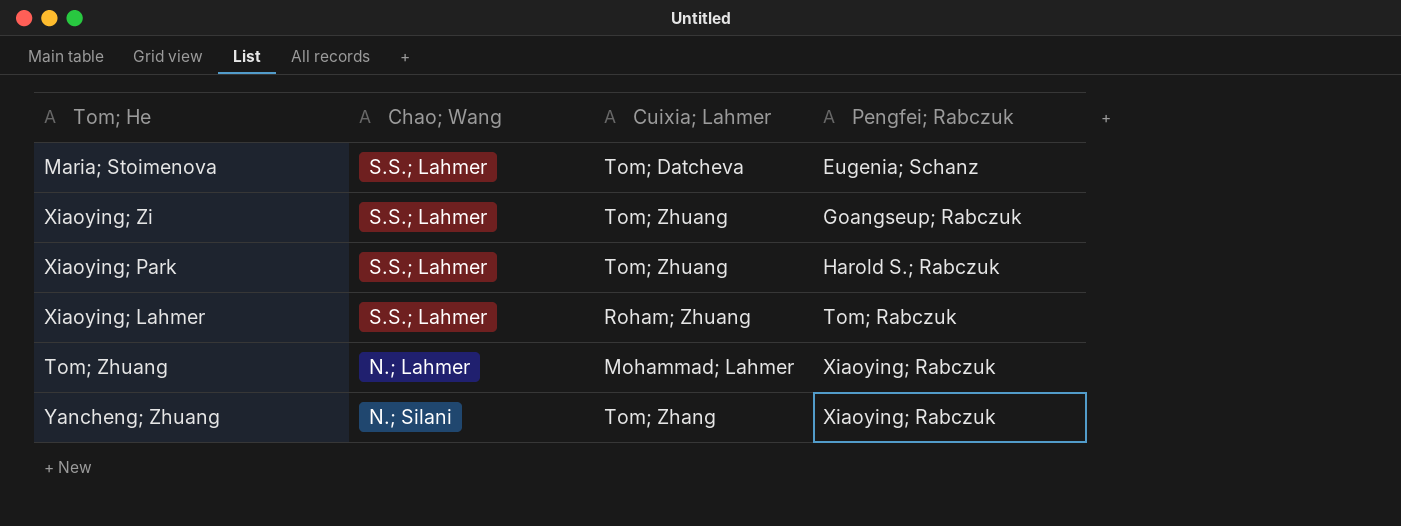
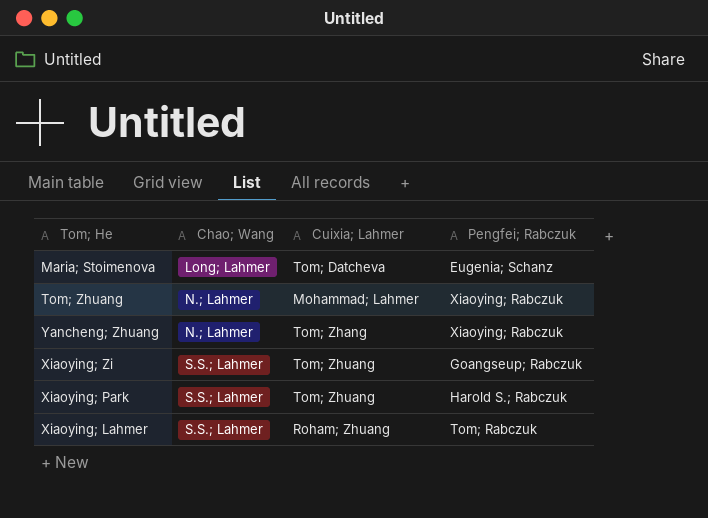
row order: Pengfei; Rabczuk ascending -> Chao; Wang ascending
Maria; Stoimenova | Chao; Wang: S.S.; Lahmer -> Long; Lahmer
Yancheng; Zhuang | Chao; Wang: N.; Silani -> N.; Lahmer

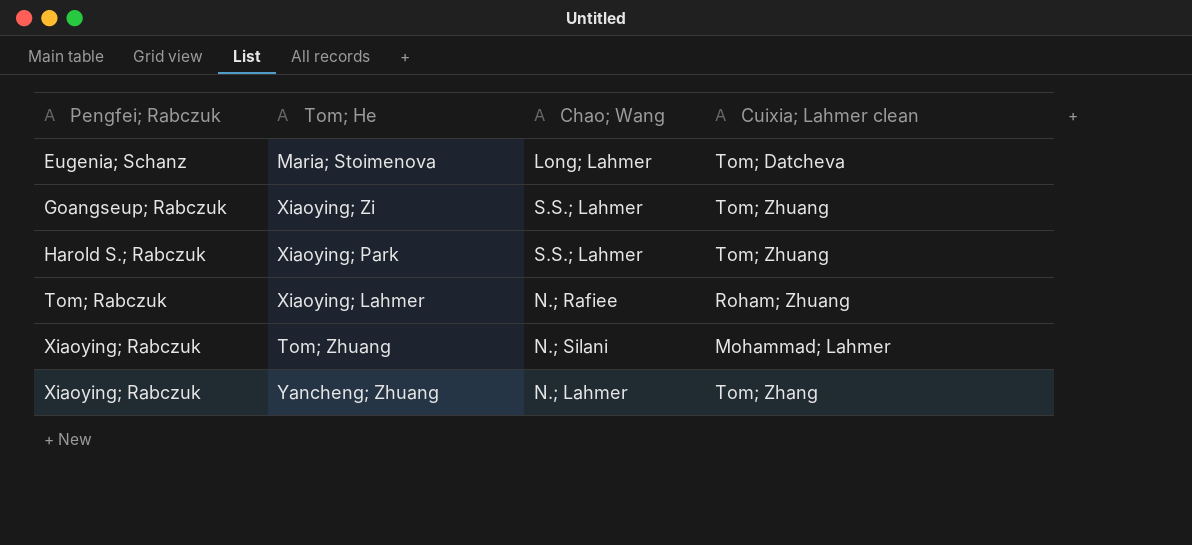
row order: Chao; Wang ascending -> Pengfei; Rabczuk ascending
column Pengfei; Rabczuk | position: 4 -> 1
column name: Cuixia; Lahmer -> Cuixia; Lahmer clean
Xiaoying; Lahmer | Chao; Wang: S.S.; Lahmer -> N.; Rafiee
Tom; Zhuang | Chao; Wang: N.; Lahmer -> N.; Silani

